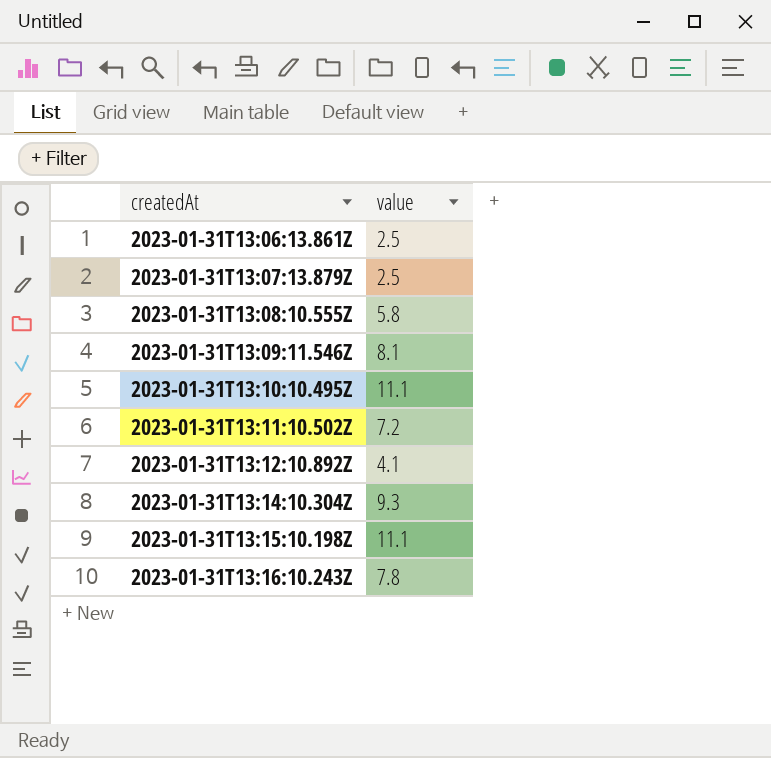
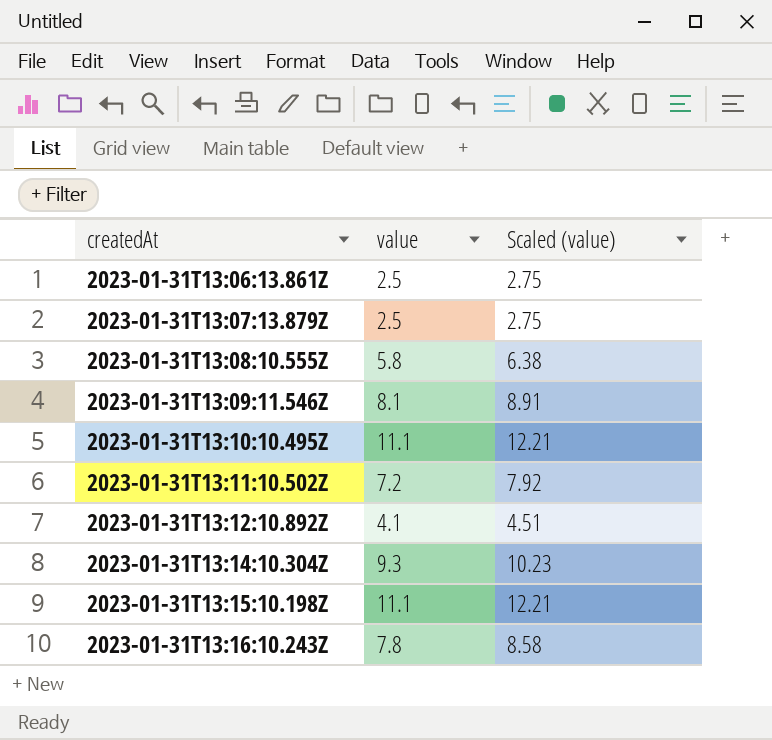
column Scaled (value) | formula: none -> [value] * 1.1

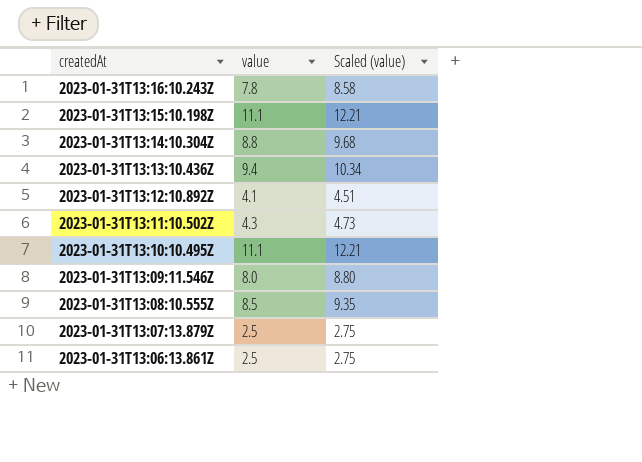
row order: createdAt ascending -> createdAt descending
2023-01-31T13:14:10.304Z | value: 9.3 -> 8.8
2023-01-31T13:14:10.304Z | Scaled (value): 10.23 -> 9.68
row 2023-01-31T13:13:10.436Z: none -> 9.4 | 10.34
2023-01-31T13:11:10.502Z | value: 7.2 -> 4.3
2023-01-31T13:11:10.502Z | Scaled (value): 7.92 -> 4.73
2023-01-31T13:09:11.546Z | value: 8.1 -> 8.0
2023-01-31T13:09:11.546Z | Scaled (value): 8.91 -> 8.80
2023-01-31T13:08:10.555Z | value: 5.8 -> 8.5
2023-01-31T13:08:10.555Z | Scaled (value): 6.38 -> 9.35

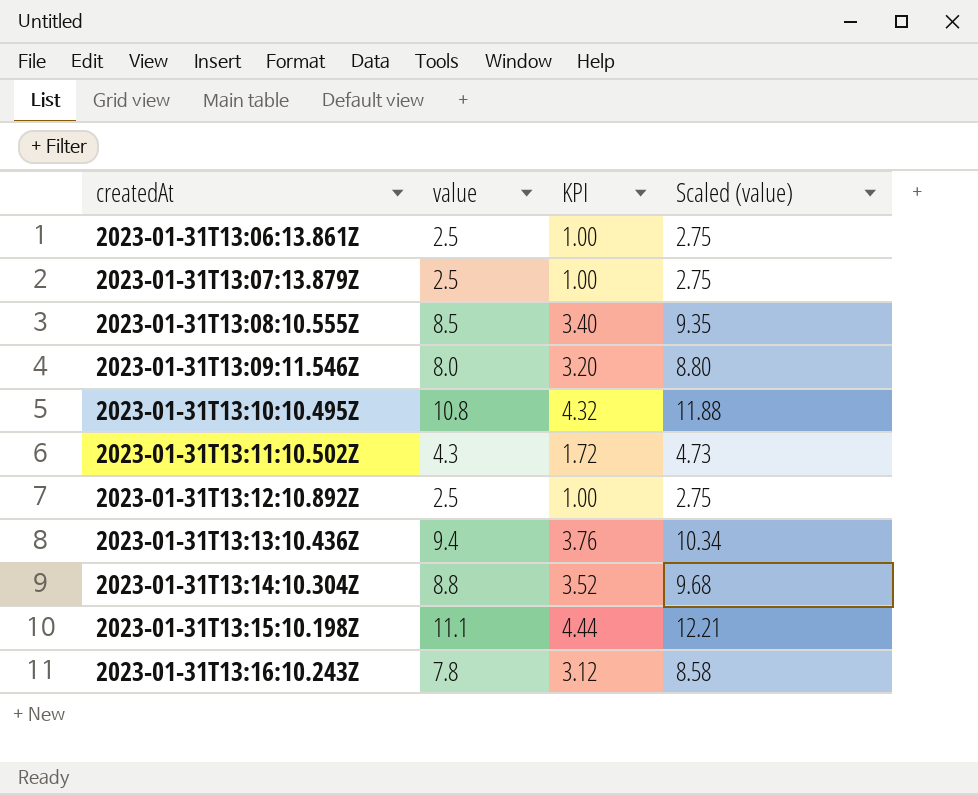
row order: createdAt descending -> createdAt ascending
column KPI | formula: none -> [value] * 0.4
2023-01-31T13:10:10.495Z | value: 11.1 -> 10.8
2023-01-31T13:10:10.495Z | Scaled (value): 12.21 -> 11.88
2023-01-31T13:12:10.892Z | value: 4.1 -> 2.5
2023-01-31T13:12:10.892Z | Scaled (value): 4.51 -> 2.75

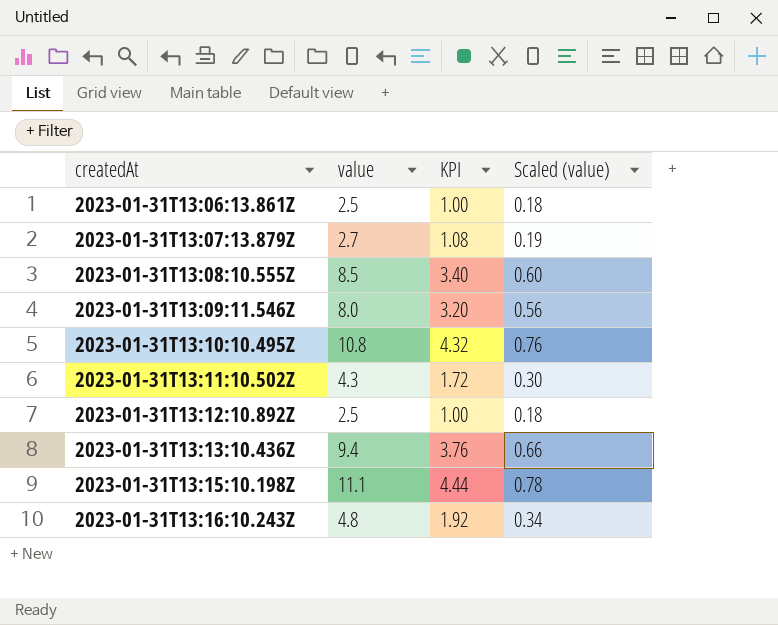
column Scaled (value) | formula: [value] * 1.1 -> [value] * 0.07
row 2023-01-31T13:14:10.304Z: 8.8 | 3.52 | 9.68 -> none
2023-01-31T13:07:13.879Z | value: 2.5 -> 2.7
2023-01-31T13:07:13.879Z | KPI: 1.00 -> 1.08
2023-01-31T13:16:10.243Z | value: 7.8 -> 4.8
2023-01-31T13:16:10.243Z | KPI: 3.12 -> 1.92

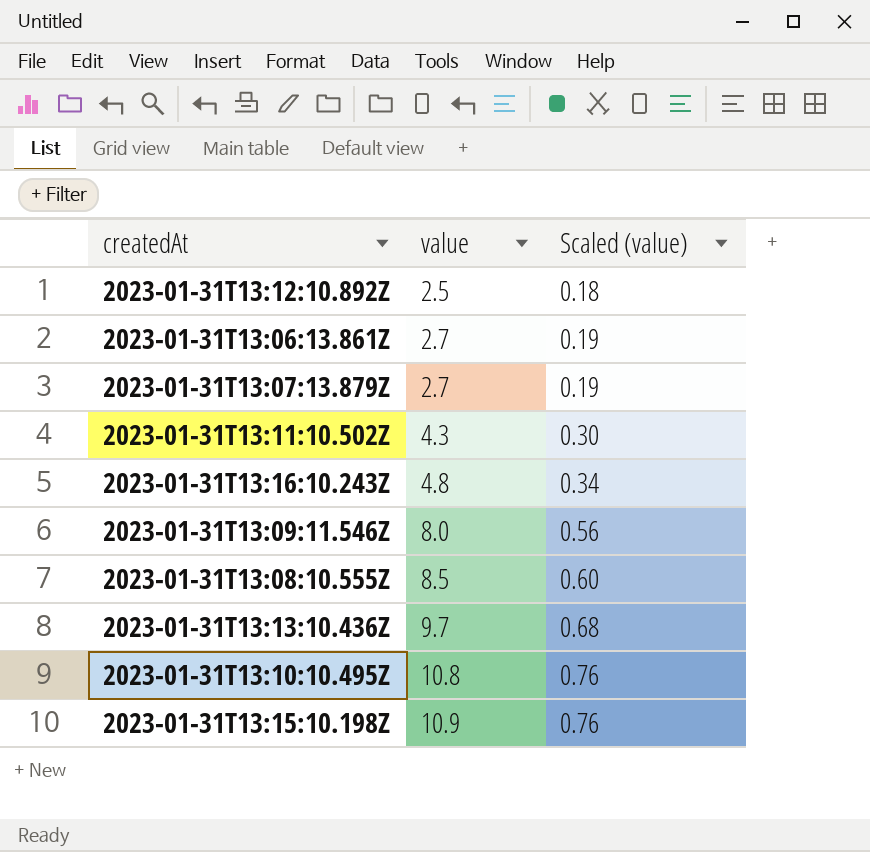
row order: createdAt ascending -> value ascending
column KPI | formula: [value] * 0.4 -> none
2023-01-31T13:06:13.861Z | value: 2.5 -> 2.7
2023-01-31T13:06:13.861Z | Scaled (value): 0.18 -> 0.19
2023-01-31T13:13:10.436Z | value: 9.4 -> 9.7
2023-01-31T13:13:10.436Z | Scaled (value): 0.66 -> 0.68
2023-01-31T13:15:10.198Z | value: 11.1 -> 10.9
2023-01-31T13:15:10.198Z | Scaled (value): 0.78 -> 0.76

